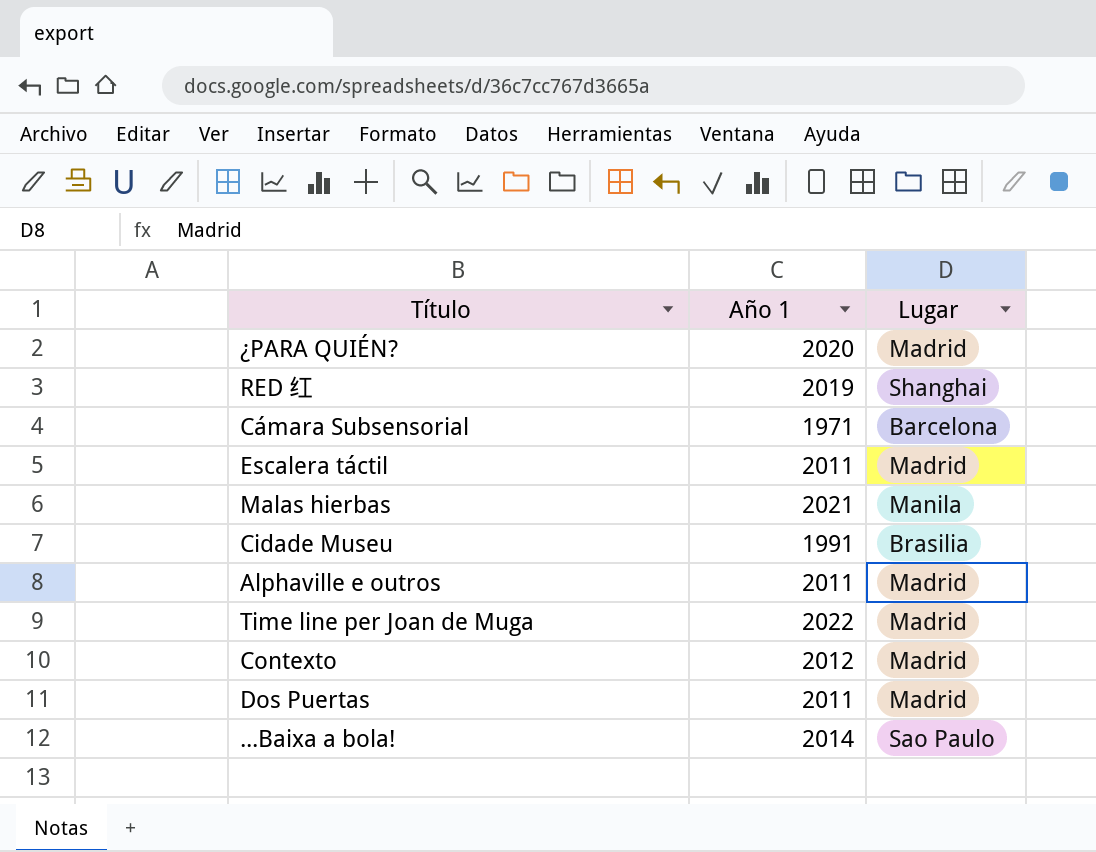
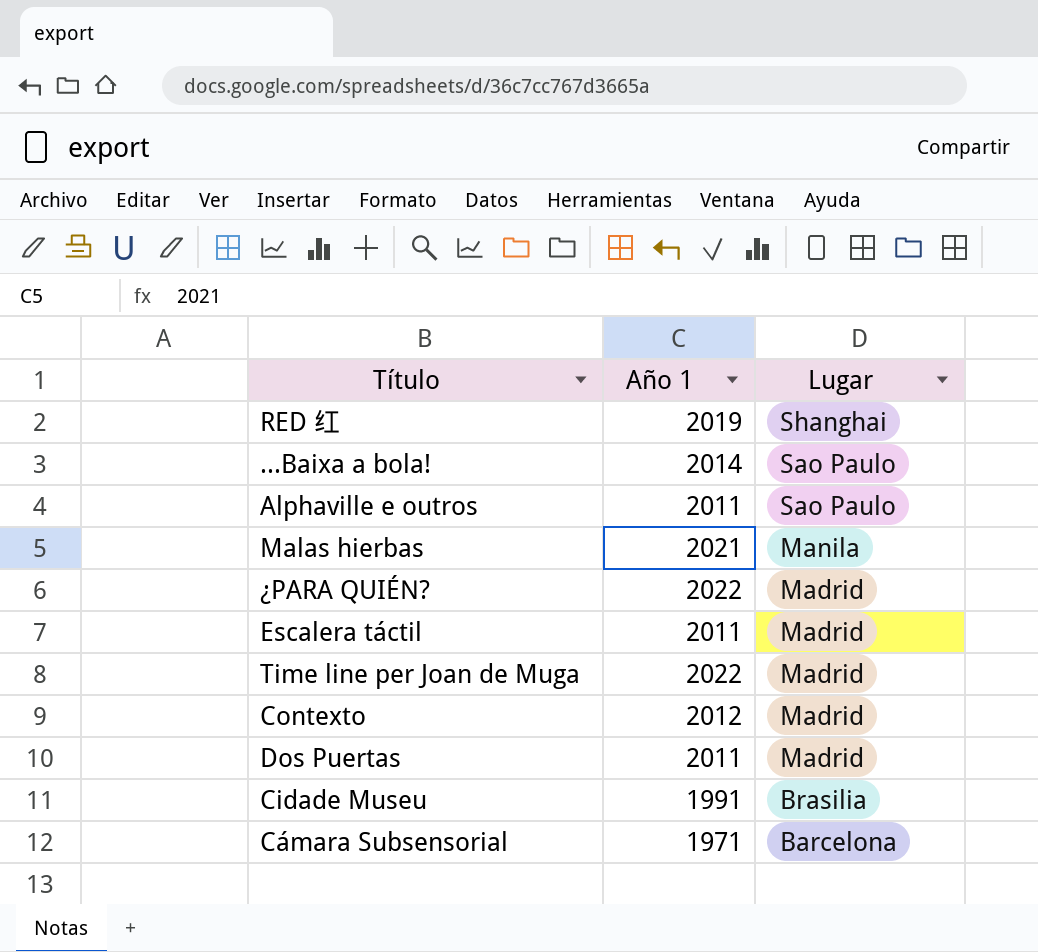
row order: none -> Lugar descending
Alphaville e outros | Lugar: Madrid -> Sao Paulo
¿PARA QUIÉN? | Año 1: 2020 -> 2022

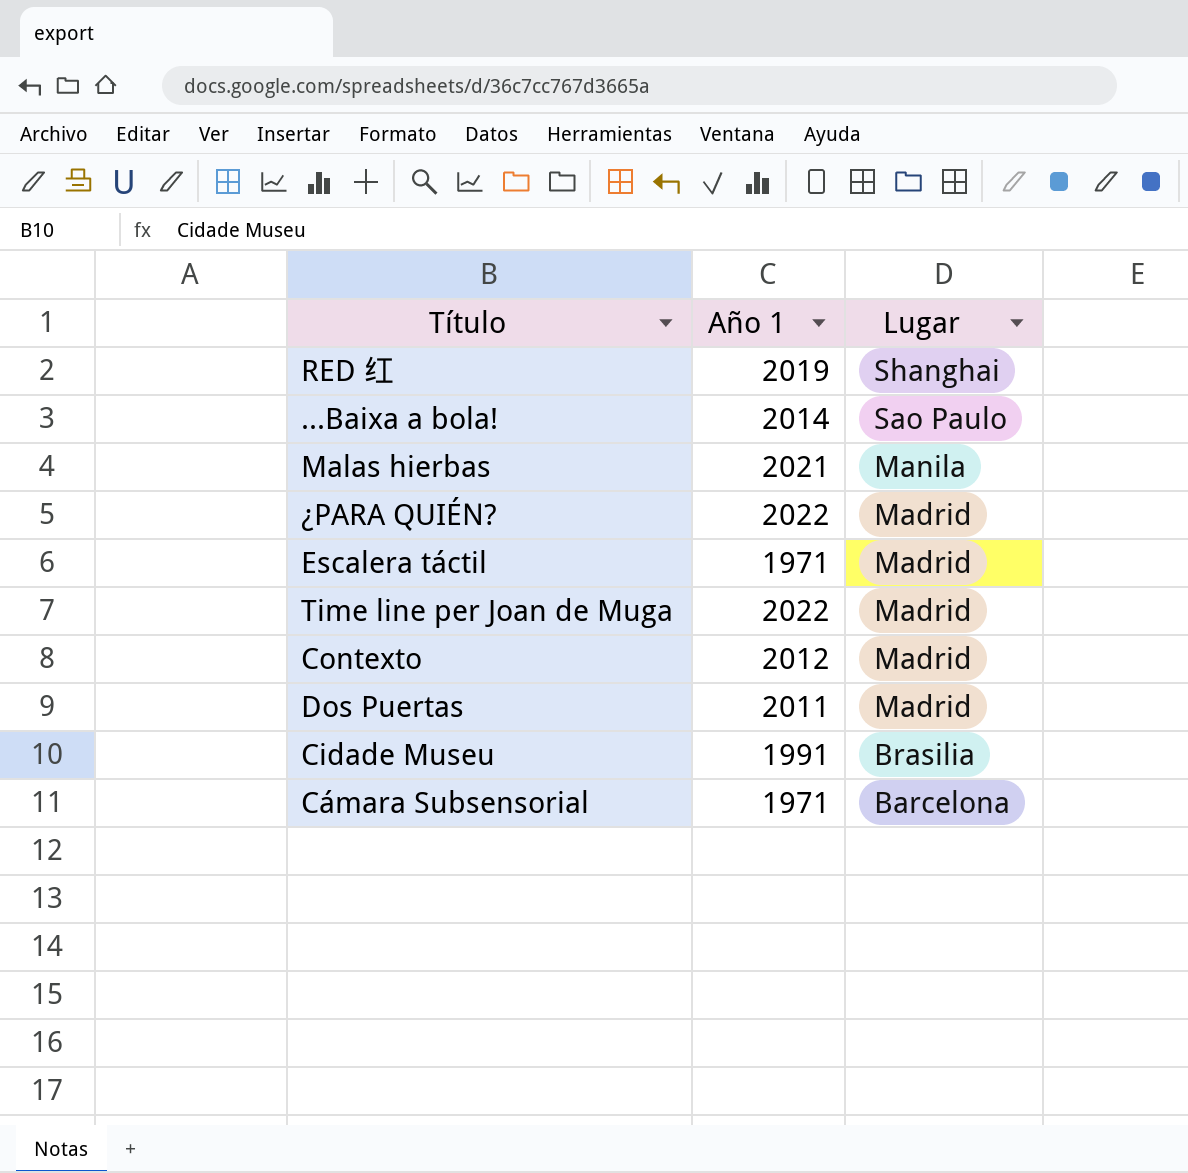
row Alphaville e outros: 2011 | Sao Paulo -> none
Escalera táctil | Año 1: 2011 -> 1971

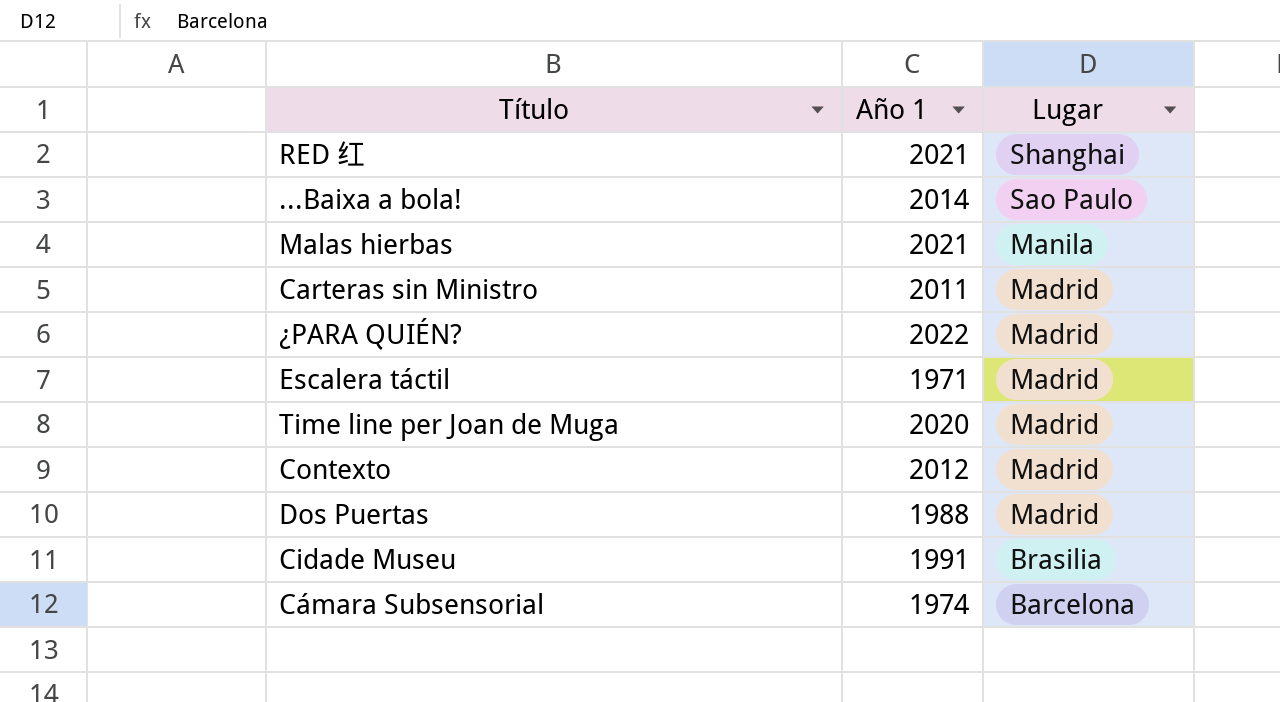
RED 红 | Año 1: 2019 -> 2021
row Carteras sin Ministro: none -> 2011 | Madrid
Time line per Joan de Muga | Año 1: 2022 -> 2020
Dos Puertas | Año 1: 2011 -> 1988
Cámara Subsensorial | Año 1: 1971 -> 1974

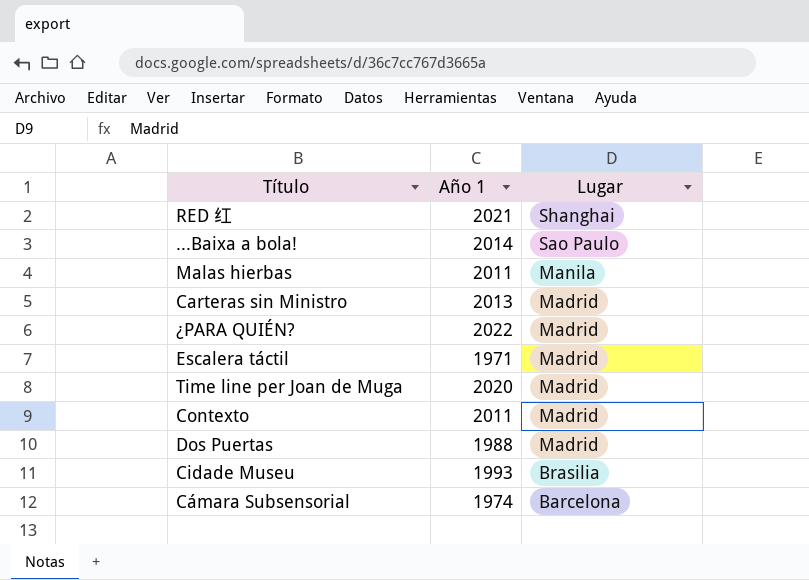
Malas hierbas | Año 1: 2021 -> 2011
Carteras sin Ministro | Año 1: 2011 -> 2013
Contexto | Año 1: 2012 -> 2011
Cidade Museu | Año 1: 1991 -> 1993

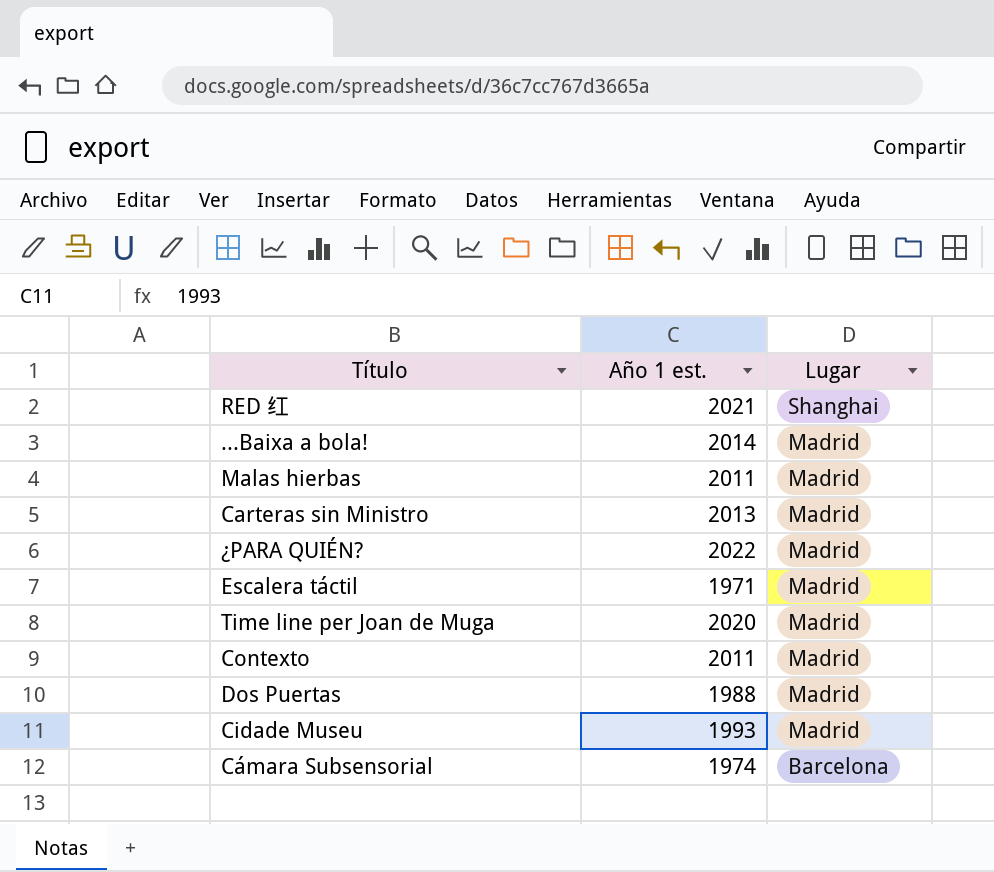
column name: Año 1 -> Año 1 est.
...Baixa a bola! | Lugar: Sao Paulo -> Madrid
Malas hierbas | Lugar: Manila -> Madrid
Cidade Museu | Lugar: Brasilia -> Madrid

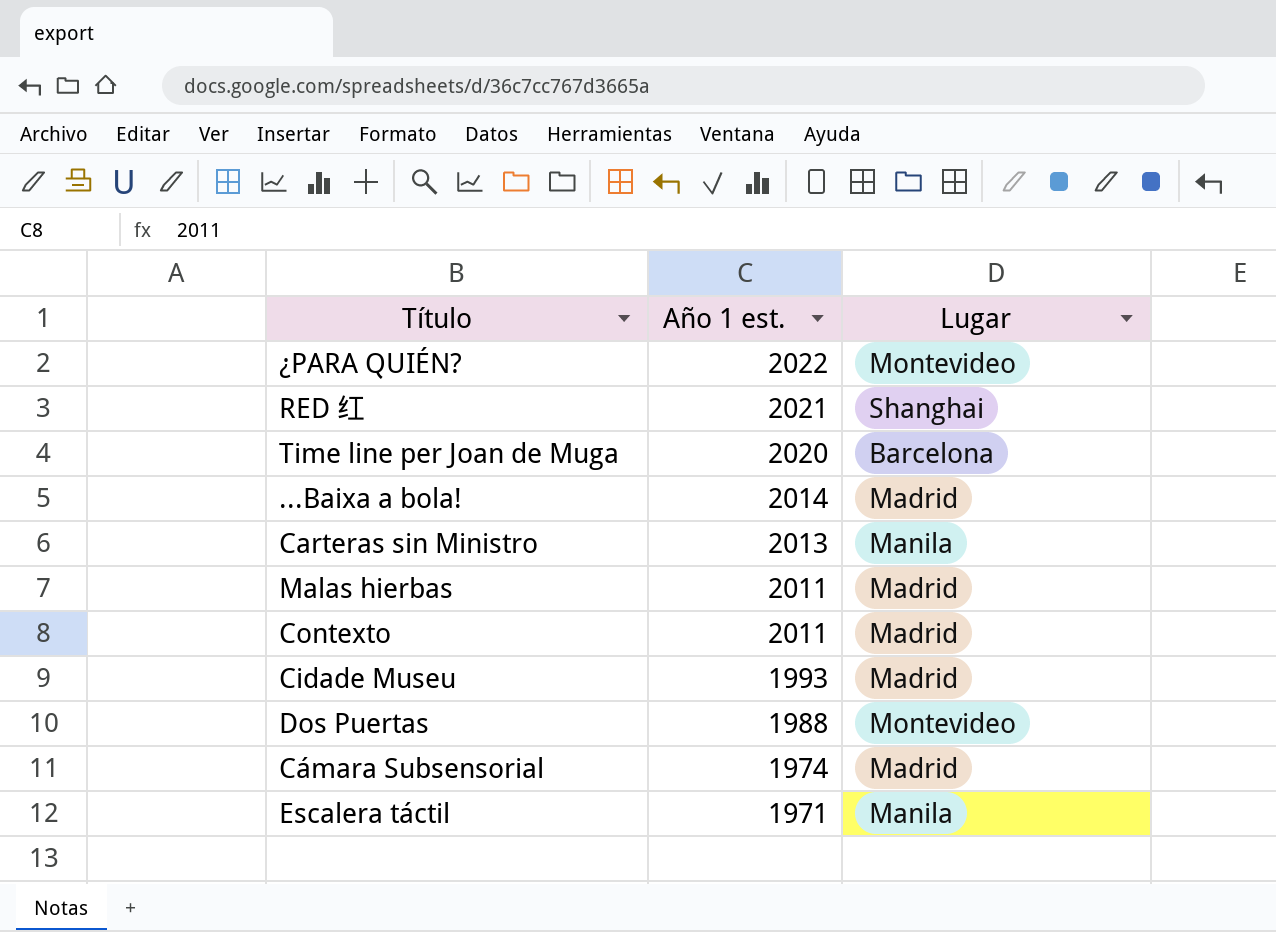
row order: Lugar descending -> Año 1 est. descending
¿PARA QUIÉN? | Lugar: Madrid -> Montevideo
Time line per Joan de Muga | Lugar: Madrid -> Barcelona
Carteras sin Ministro | Lugar: Madrid -> Manila
Dos Puertas | Lugar: Madrid -> Montevideo
Cámara Subsensorial | Lugar: Barcelona -> Madrid
Escalera táctil | Lugar: Madrid -> Manila

